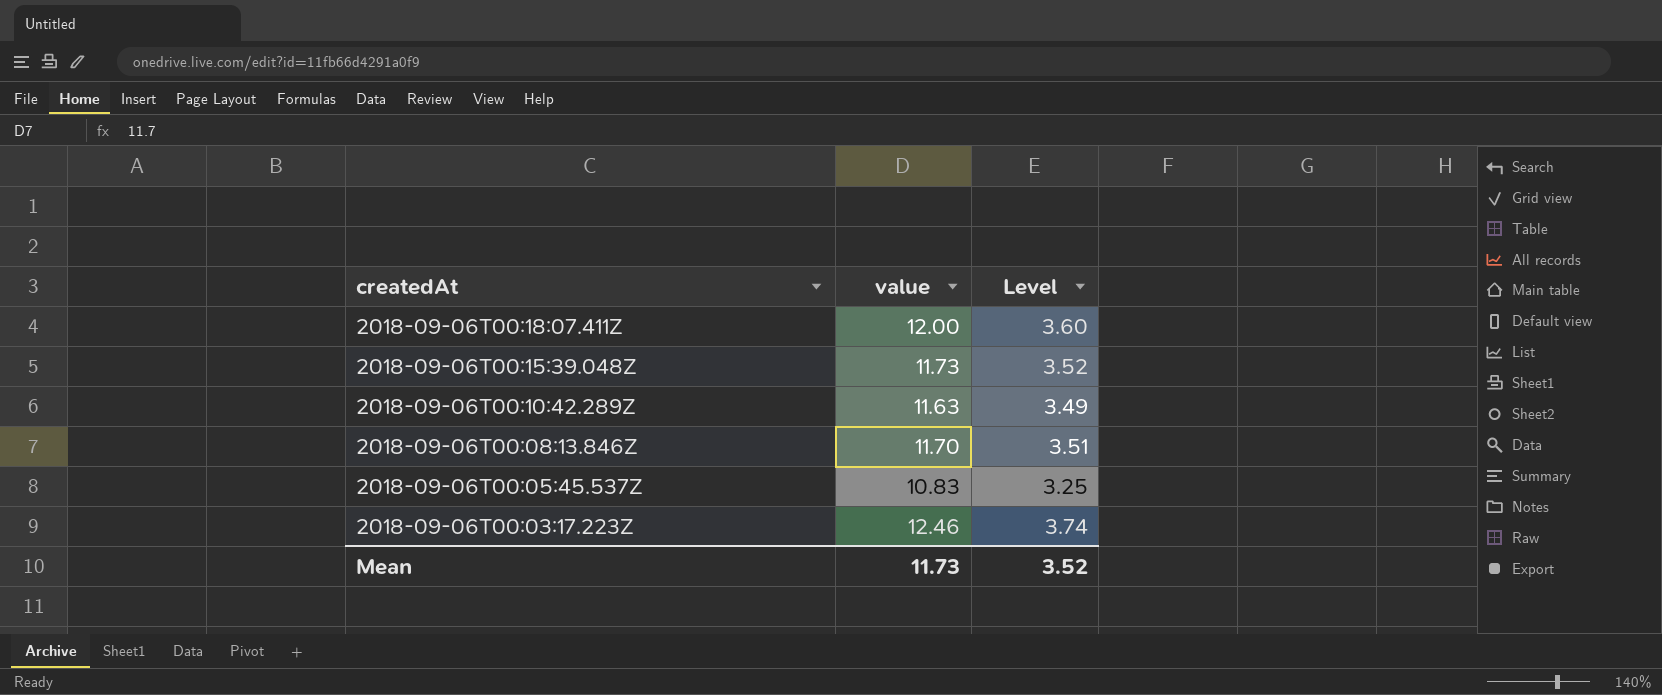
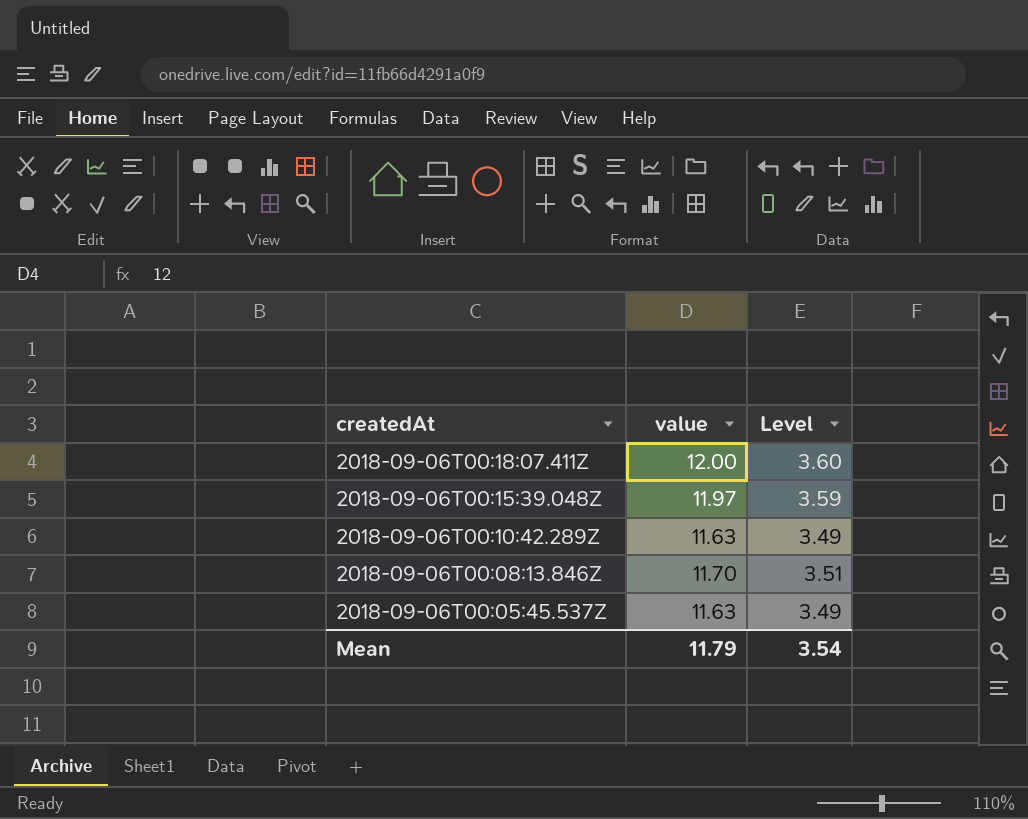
row 2018-09-06T00:03:17.223Z: 12.46 | 3.74 -> none
2018-09-06T00:15:39.048Z | value: 11.73 -> 11.97
2018-09-06T00:15:39.048Z | Level: 3.52 -> 3.59
2018-09-06T00:05:45.537Z | value: 10.83 -> 11.63
2018-09-06T00:05:45.537Z | Level: 3.25 -> 3.49
Mean | value: 11.73 -> 11.79
Mean | Level: 3.52 -> 3.54

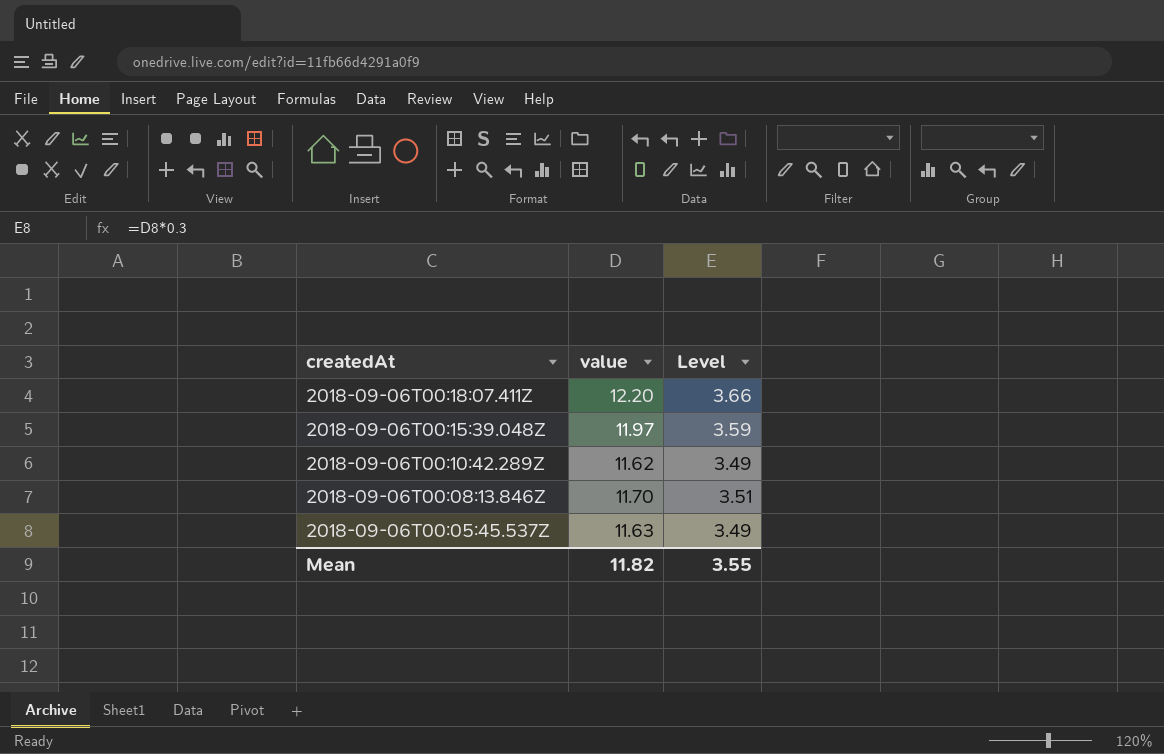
2018-09-06T00:18:07.411Z | value: 12.00 -> 12.20
2018-09-06T00:18:07.411Z | Level: 3.60 -> 3.66
2018-09-06T00:10:42.289Z | value: 11.63 -> 11.62
Mean | value: 11.79 -> 11.82
Mean | Level: 3.54 -> 3.55

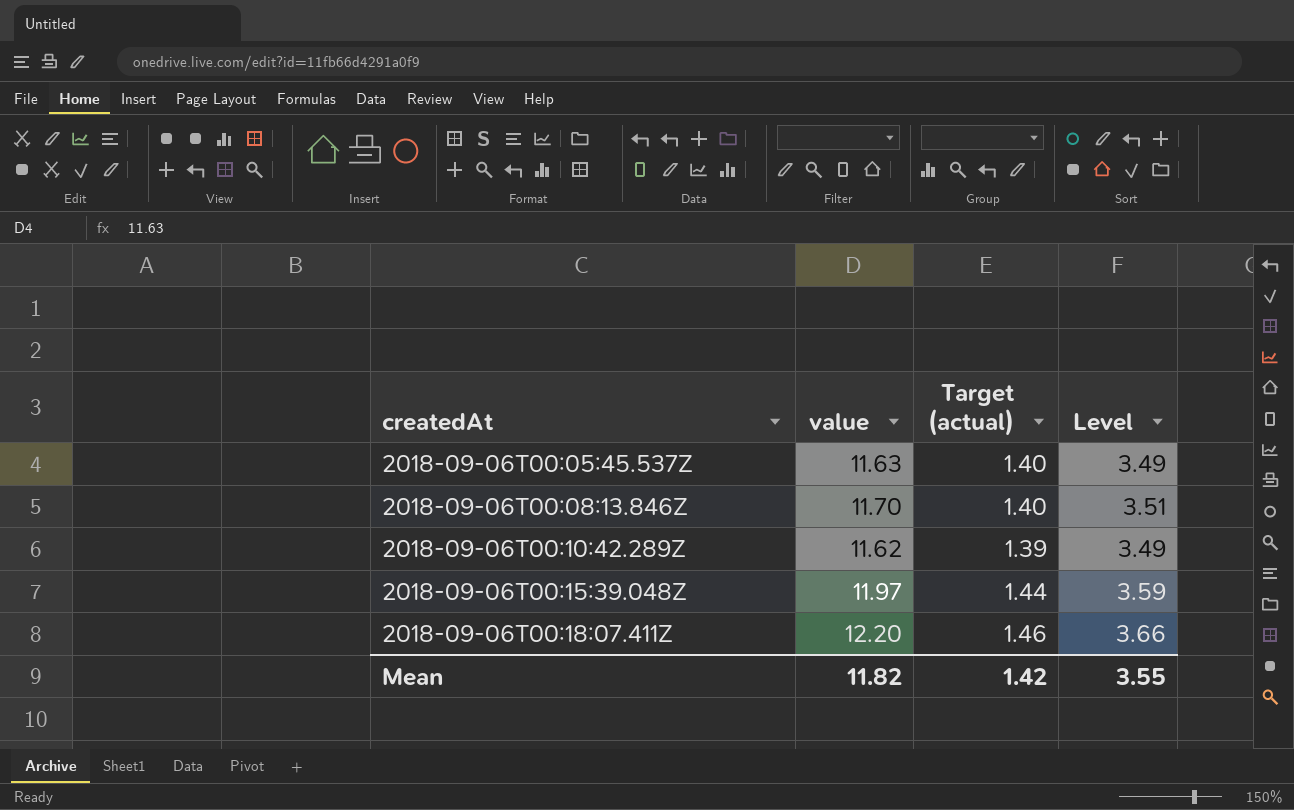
row order: createdAt descending -> createdAt ascending
column Target (actual) | formula: none -> [value] * 0.12

